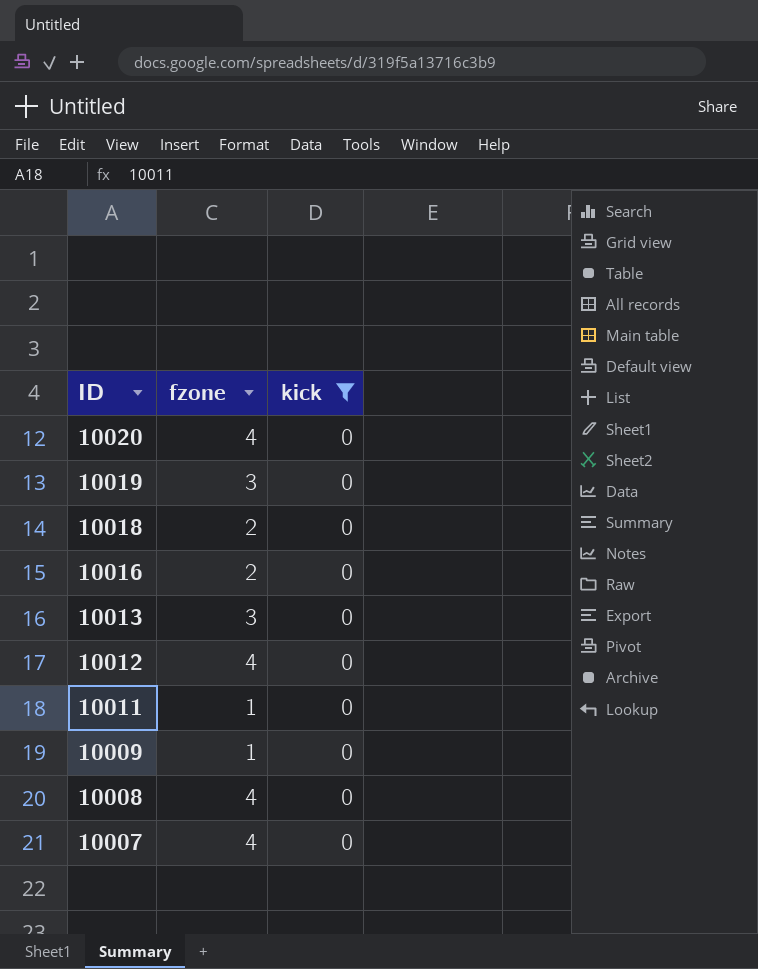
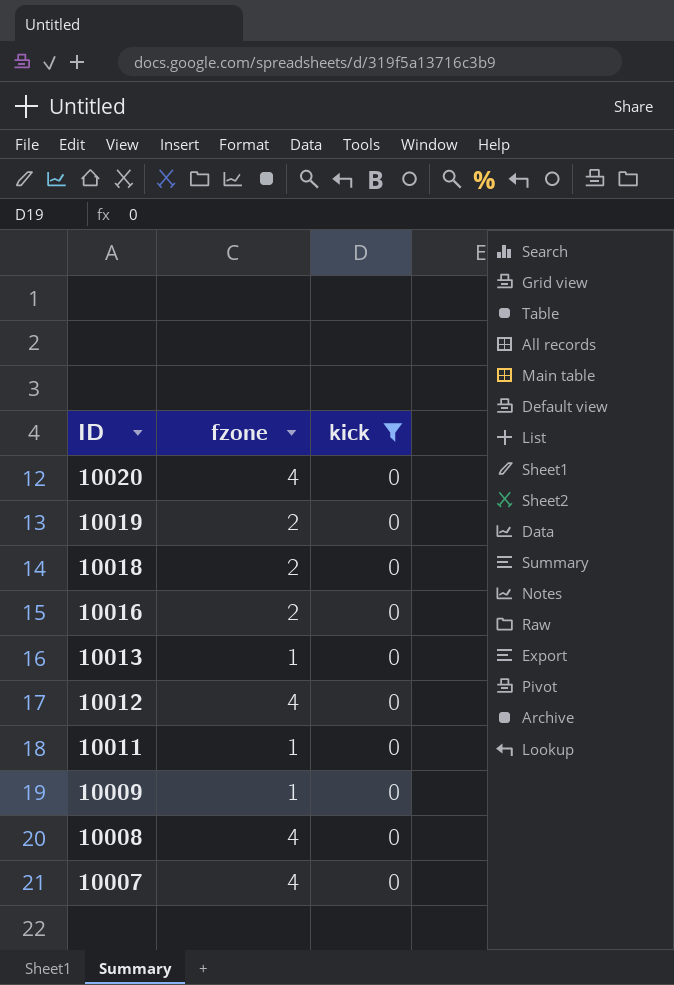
10019 | fzone: 3 -> 2
10013 | fzone: 3 -> 1

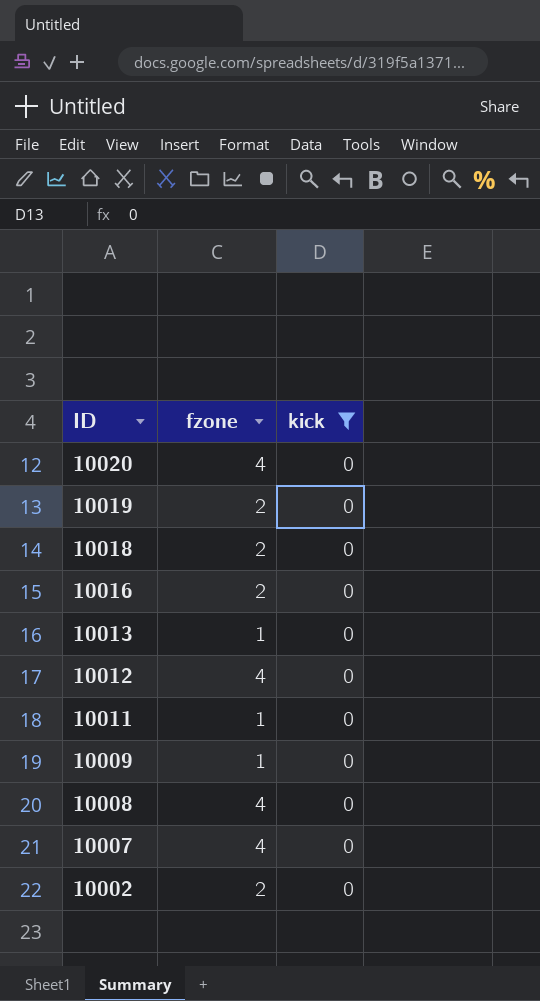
row 10002: none -> 2 | 0

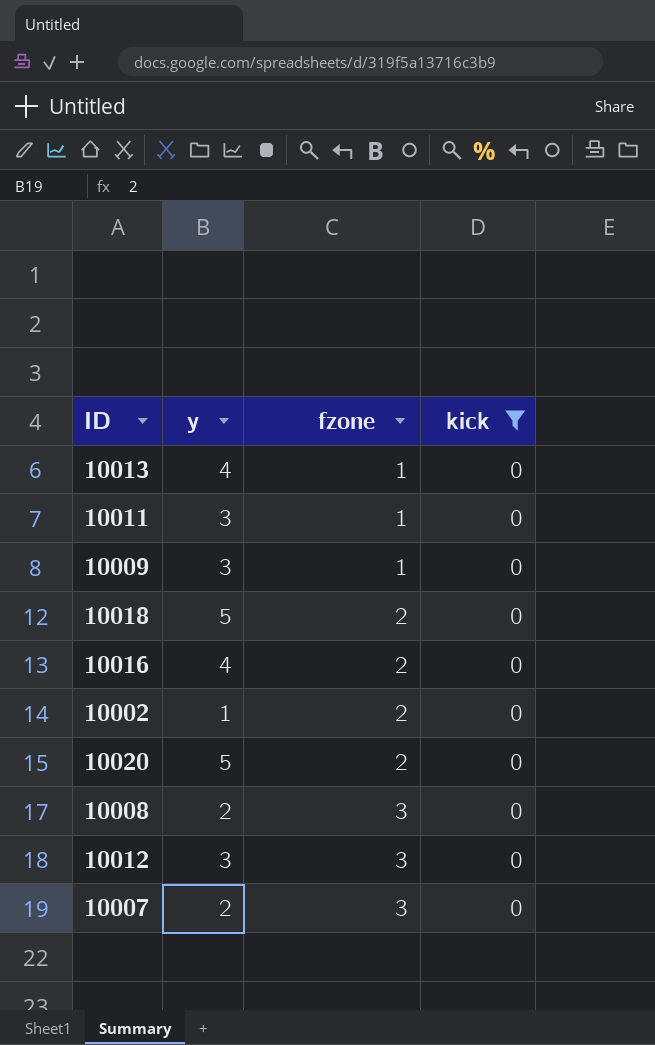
row order: ID descending -> fzone ascending
column y | position: none -> 2
row 10019: 2 | 0 -> none
10020 | fzone: 4 -> 2
10008 | fzone: 4 -> 3
10012 | fzone: 4 -> 3
10007 | fzone: 4 -> 3

